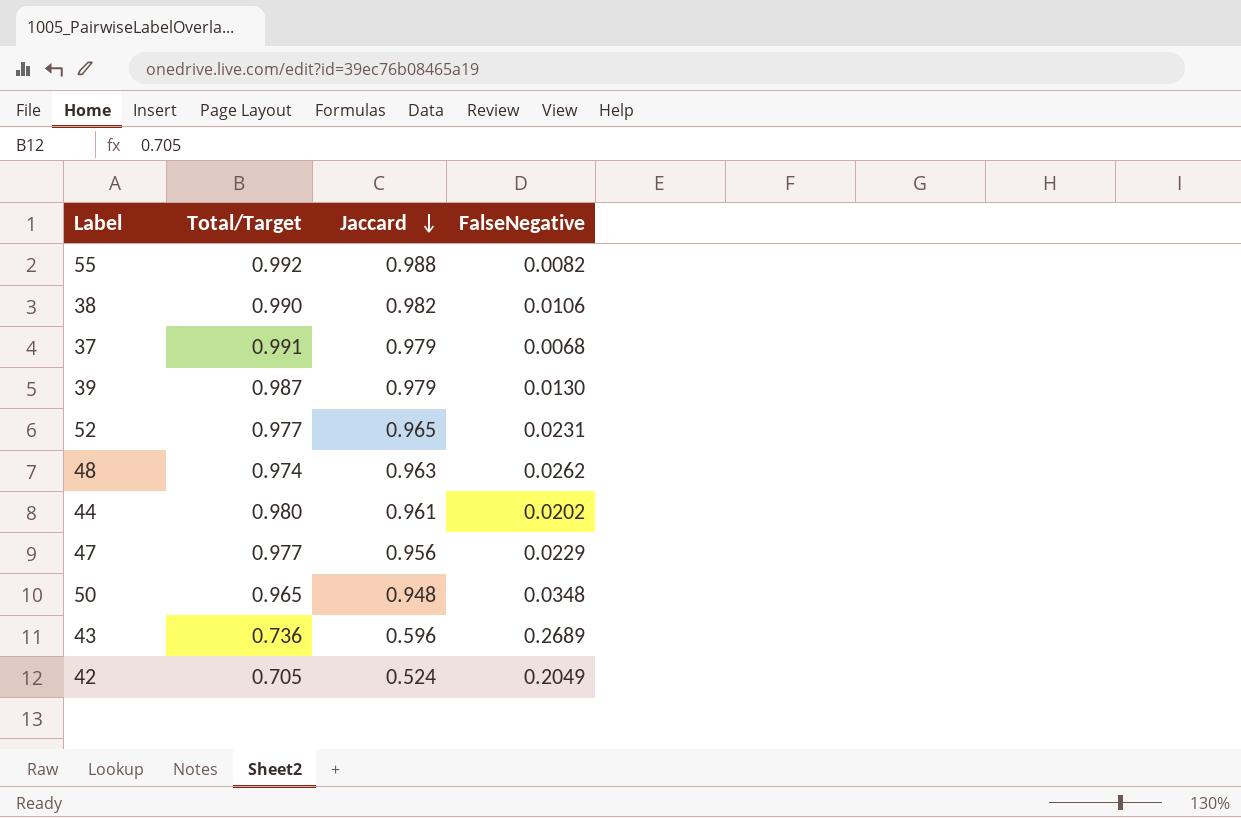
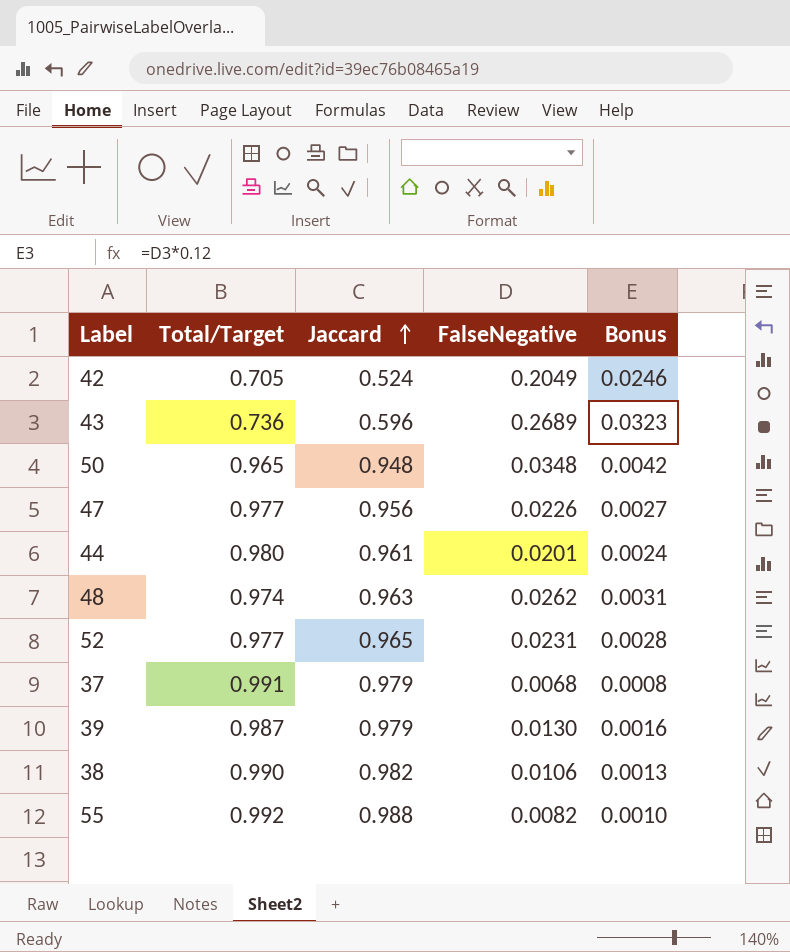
row order: Jaccard descending -> Jaccard ascending
column Bonus | formula: none -> [FalseNegative] * 0.12
47 | FalseNegative: 0.0229 -> 0.0226
44 | FalseNegative: 0.0202 -> 0.0201

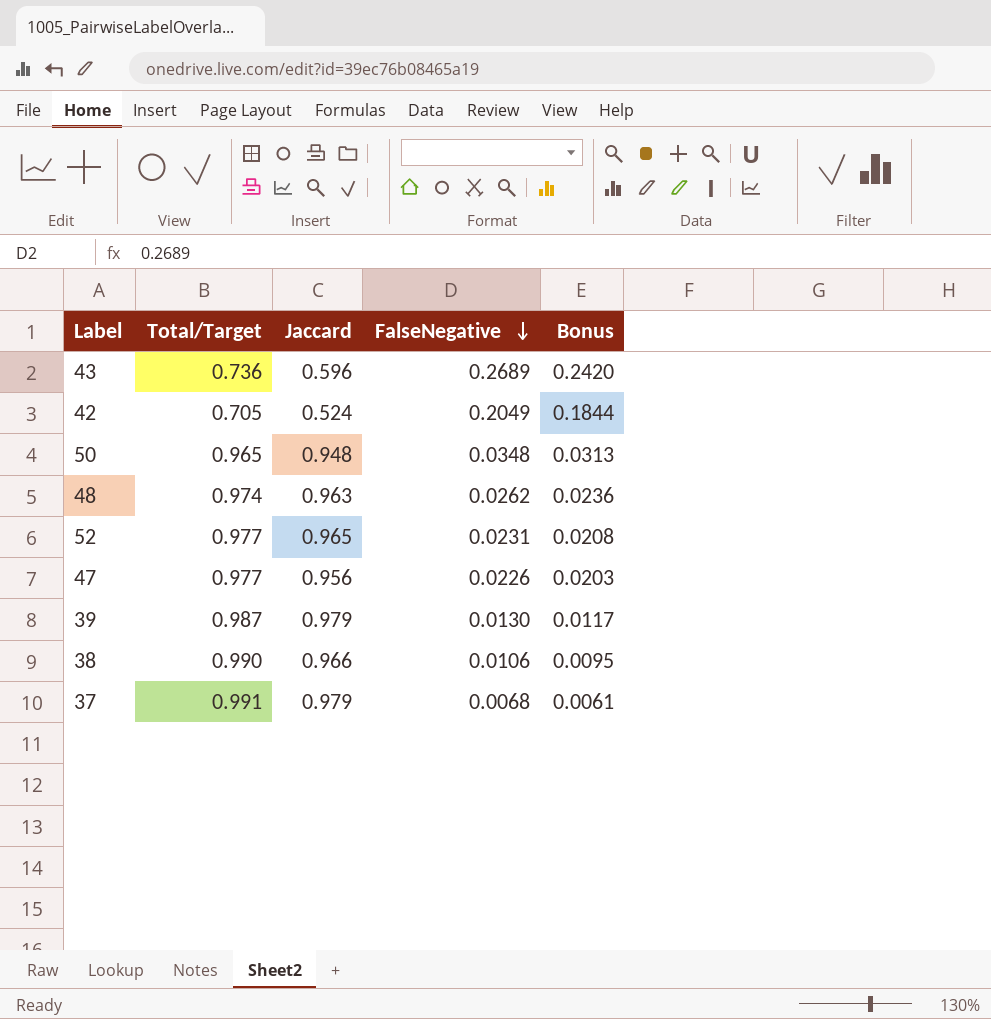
row order: Jaccard ascending -> FalseNegative descending
column Bonus | formula: [FalseNegative] * 0.12 -> [FalseNegative] * 0.9
row 44: 0.980 | 0.961 | 0.0201 | 0.0024 -> none
row 55: 0.992 | 0.988 | 0.0082 | 0.0010 -> none
38 | Jaccard: 0.982 -> 0.966

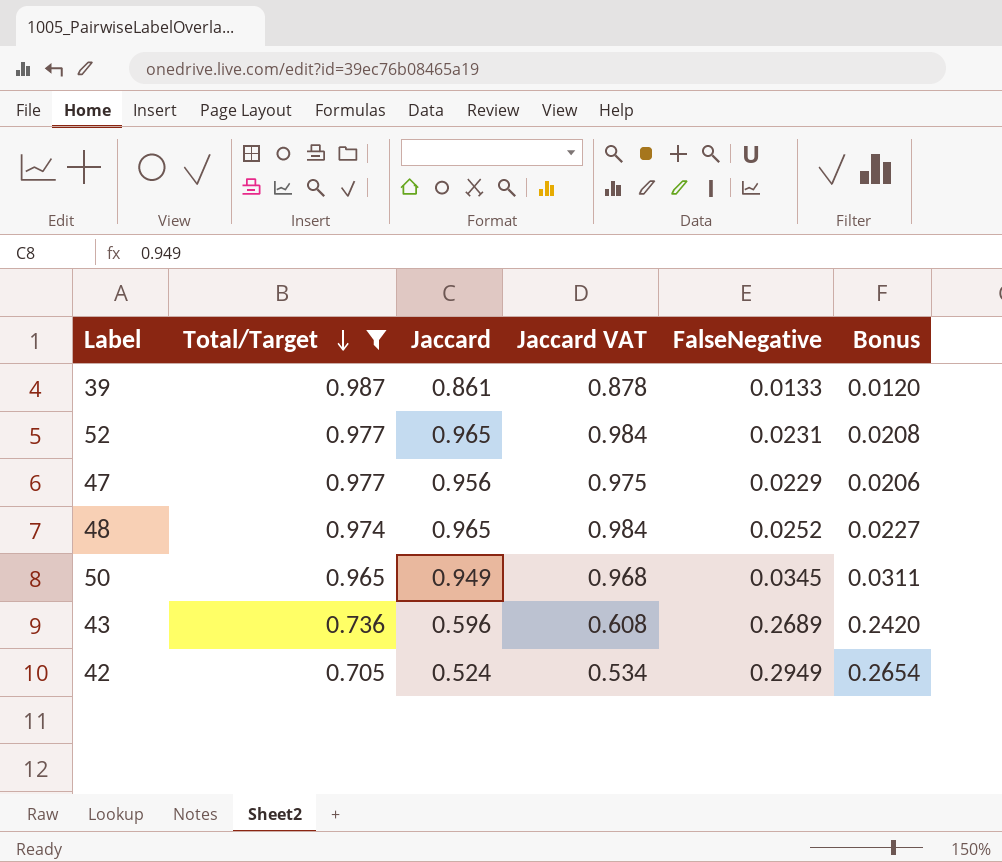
filter: none -> Total/Target <= 0.987
row order: FalseNegative descending -> Total/Target descending
column Jaccard VAT | formula: none -> [Jaccard] * 1.02
39 | Jaccard: 0.979 -> 0.861
39 | FalseNegative: 0.0130 -> 0.0133
39 | Bonus: 0.0117 -> 0.0120
47 | FalseNegative: 0.0226 -> 0.0229
47 | Bonus: 0.0203 -> 0.0206
48 | Jaccard: 0.963 -> 0.965
48 | FalseNegative: 0.0262 -> 0.0252
48 | Bonus: 0.0236 -> 0.0227
50 | Jaccard: 0.948 -> 0.949
50 | FalseNegative: 0.0348 -> 0.0345
50 | Bonus: 0.0313 -> 0.0311
42 | FalseNegative: 0.2049 -> 0.2949
42 | Bonus: 0.1844 -> 0.2654

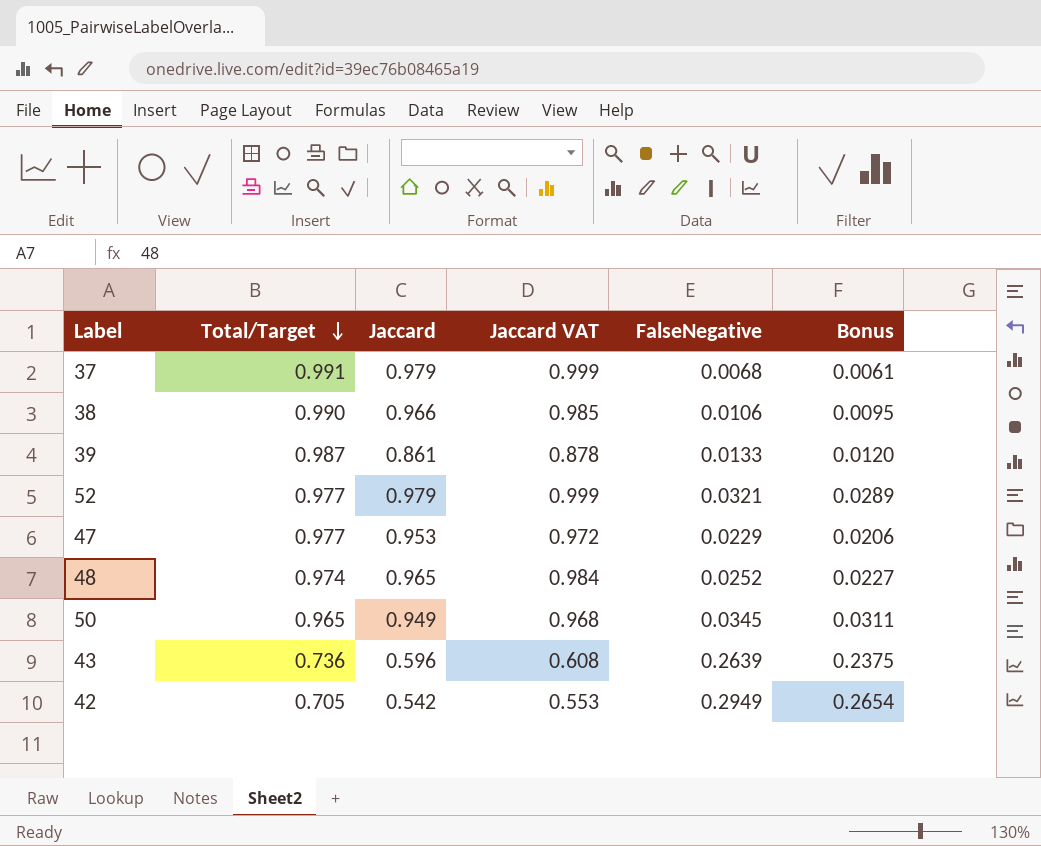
filter: Total/Target <= 0.987 -> none
52 | Jaccard: 0.965 -> 0.979
52 | Jaccard VAT: 0.984 -> 0.999
52 | FalseNegative: 0.0231 -> 0.0321
52 | Bonus: 0.0208 -> 0.0289
47 | Jaccard: 0.956 -> 0.953
47 | Jaccard VAT: 0.975 -> 0.972
43 | FalseNegative: 0.2689 -> 0.2639
43 | Bonus: 0.2420 -> 0.2375
42 | Jaccard: 0.524 -> 0.542
42 | Jaccard VAT: 0.534 -> 0.553

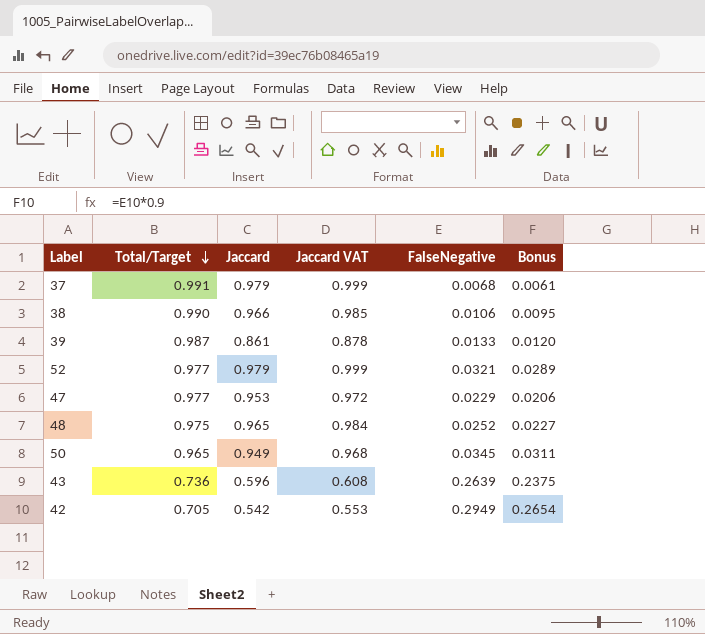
48 | Total/Target: 0.974 -> 0.975

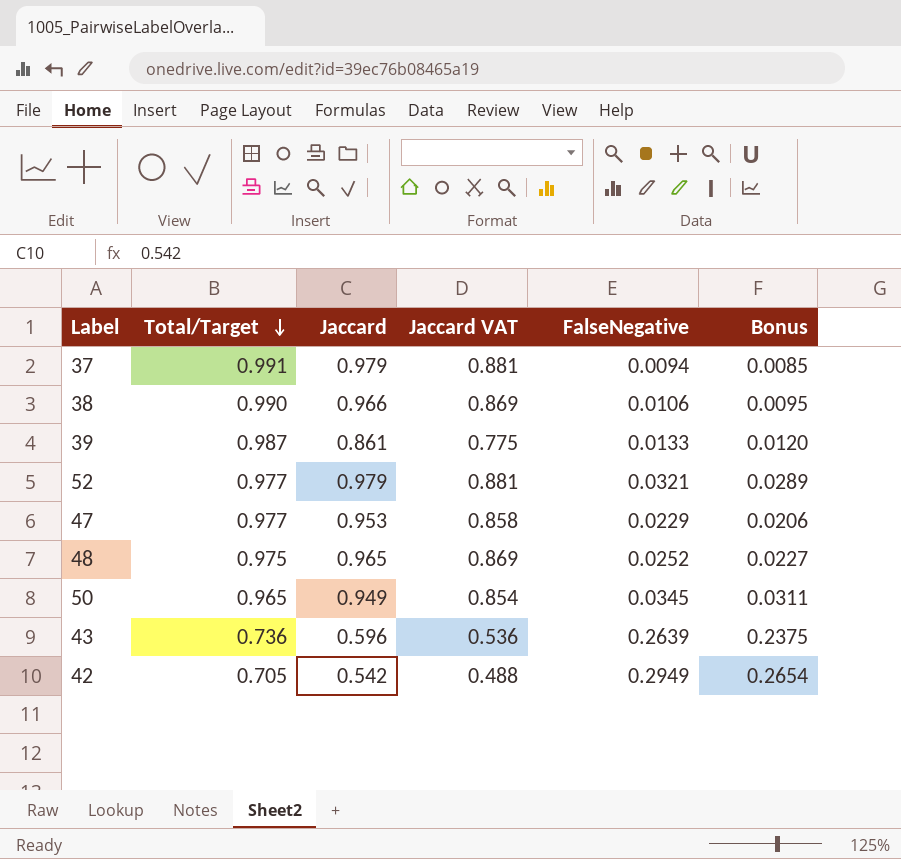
column Jaccard VAT | formula: [Jaccard] * 1.02 -> [Jaccard] * 0.9
37 | FalseNegative: 0.0068 -> 0.0094
37 | Bonus: 0.0061 -> 0.0085

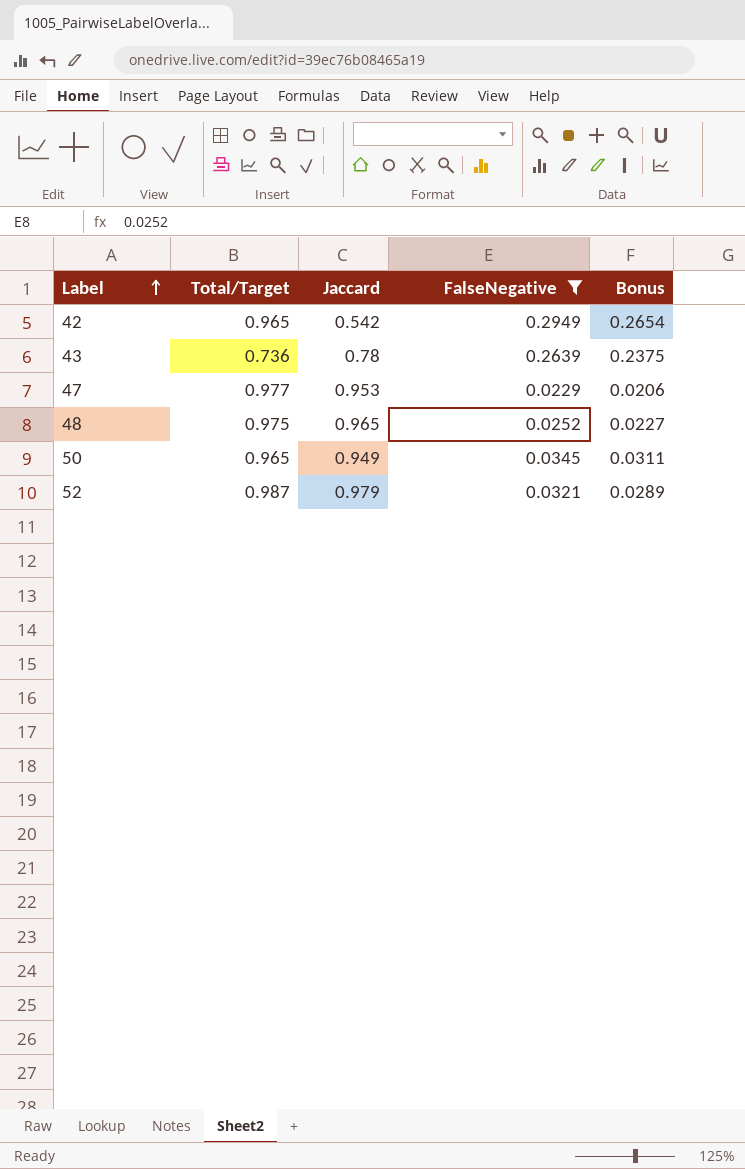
filter: none -> FalseNegative >= 0.0229
row order: Total/Target descending -> Label ascending
column Jaccard VAT | formula: [Jaccard] * 0.9 -> none
42 | Total/Target: 0.705 -> 0.965
43 | Jaccard: 0.596 -> 0.78
52 | Total/Target: 0.977 -> 0.987

